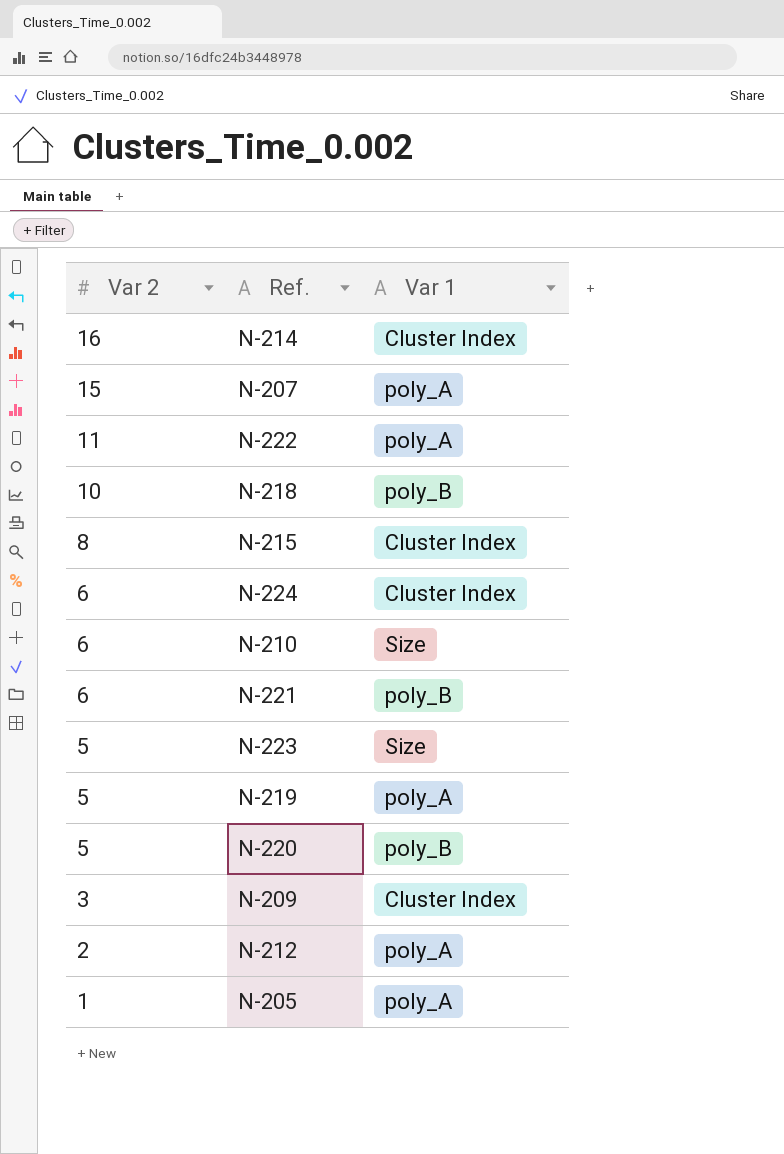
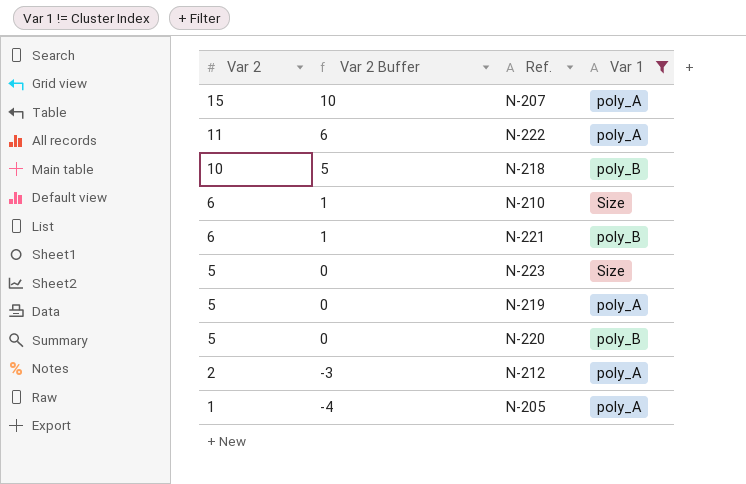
filter: none -> Var 1 != Cluster Index
column Var 2 Buffer | formula: none -> [Var 2] - 5

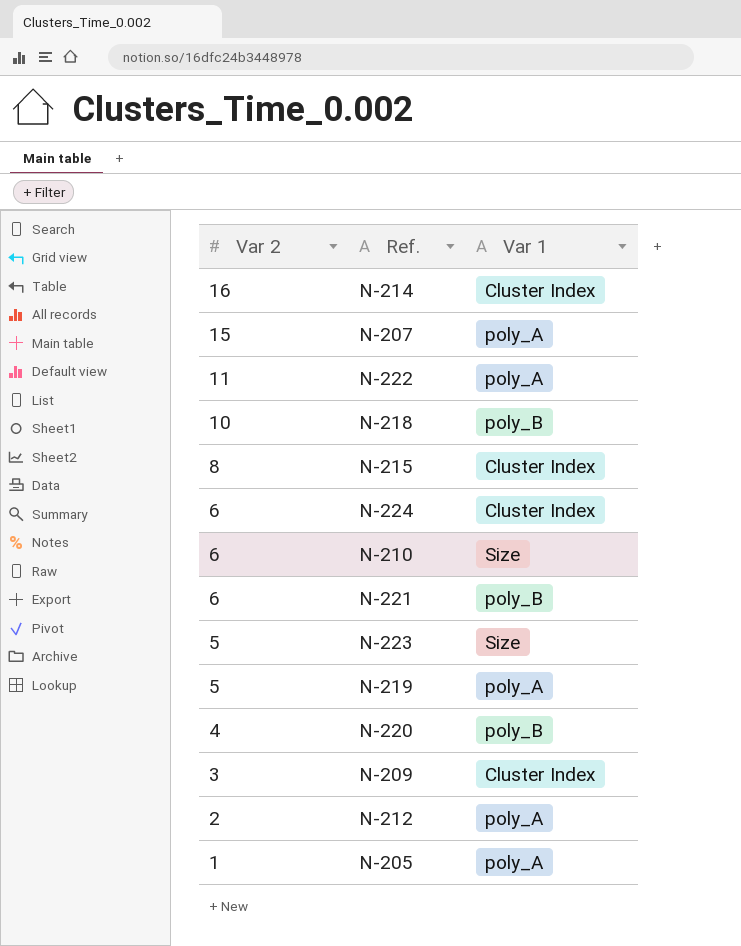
filter: Var 1 != Cluster Index -> none
column Var 2 Buffer | formula: [Var 2] - 5 -> none
N-220 | Var 2: 5 -> 4

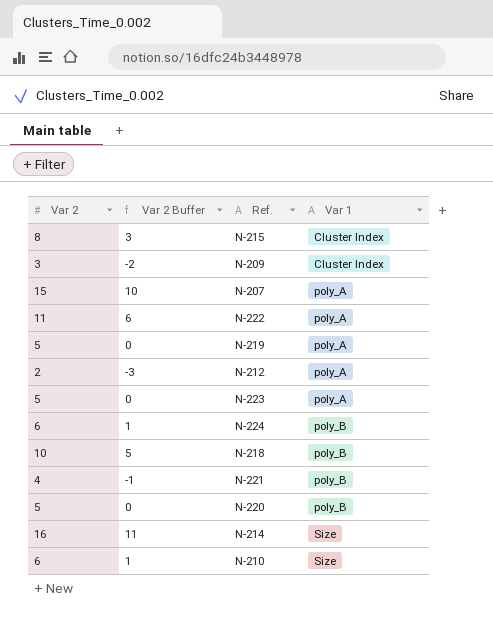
row order: Var 2 descending -> Var 1 ascending
column Var 2 Buffer | formula: none -> [Var 2] - 5
row N-205: 1 | poly_A -> none
N-223 | Var 1: Size -> poly_A
N-224 | Var 1: Cluster Index -> poly_B
N-221 | Var 2: 6 -> 4
N-220 | Var 2: 4 -> 5
N-214 | Var 1: Cluster Index -> Size

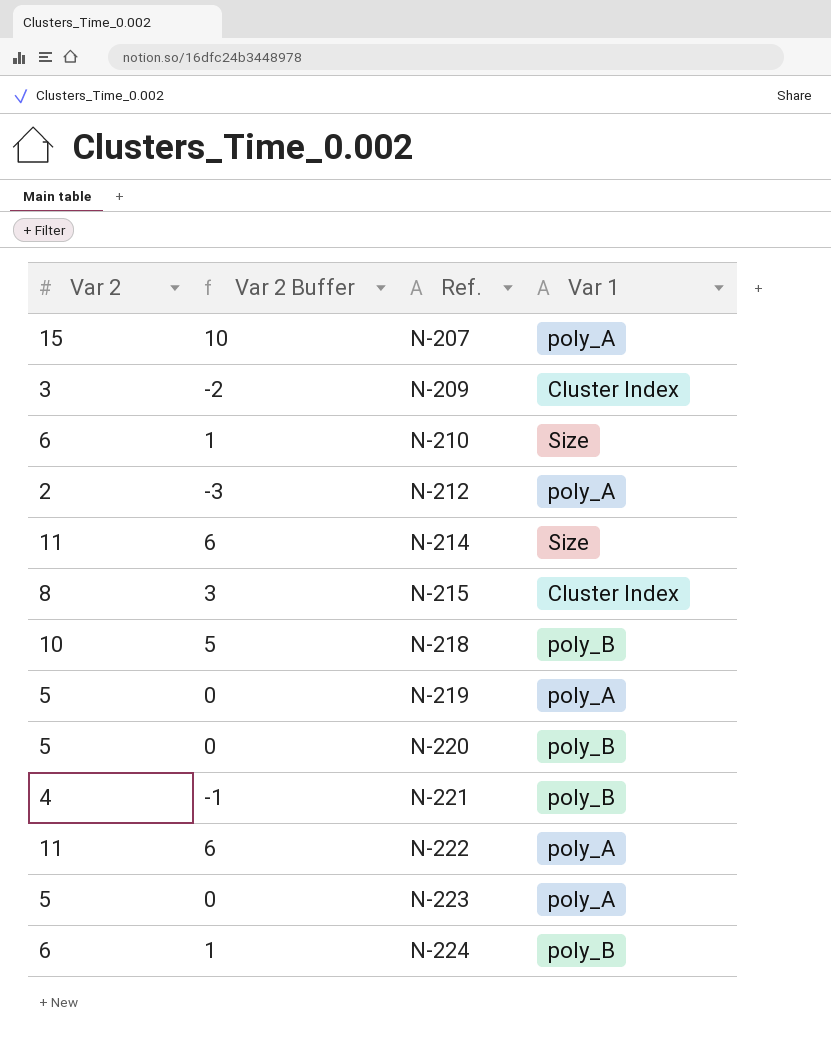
row order: Var 1 ascending -> Ref. ascending
N-214 | Var 2: 16 -> 11
N-214 | Var 2 Buffer: 11 -> 6

